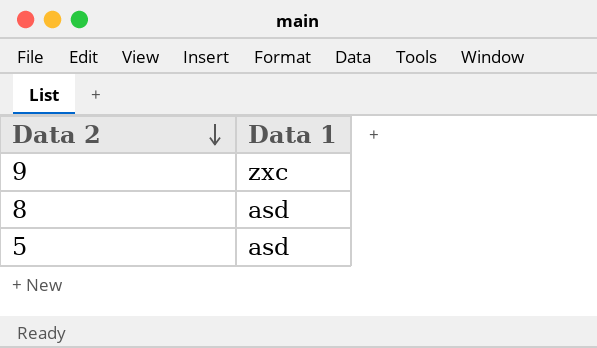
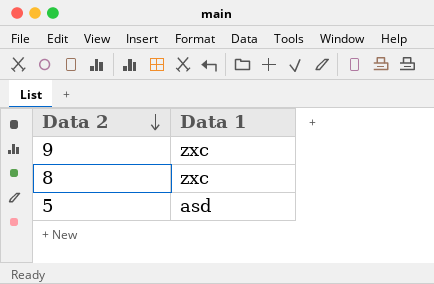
8 | Data 1: asd -> zxc

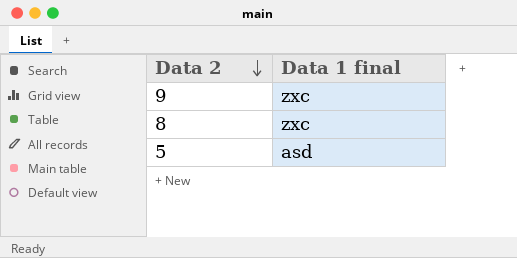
column name: Data 1 -> Data 1 final

